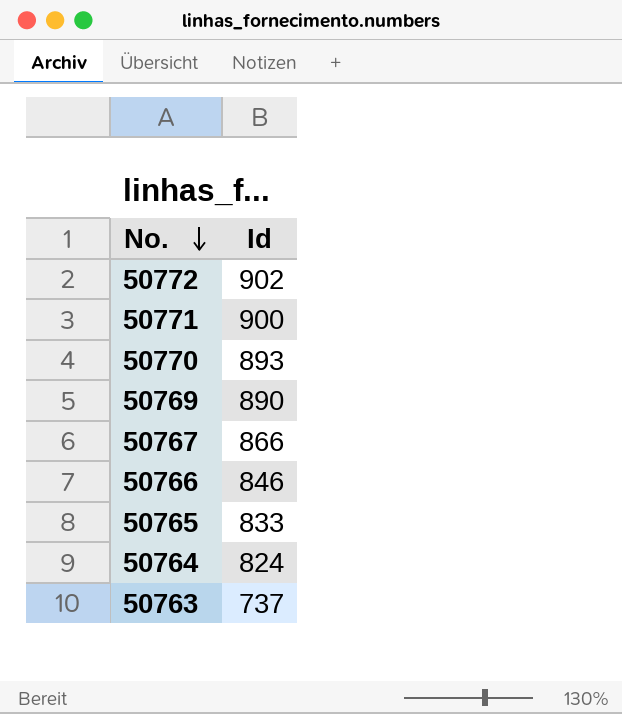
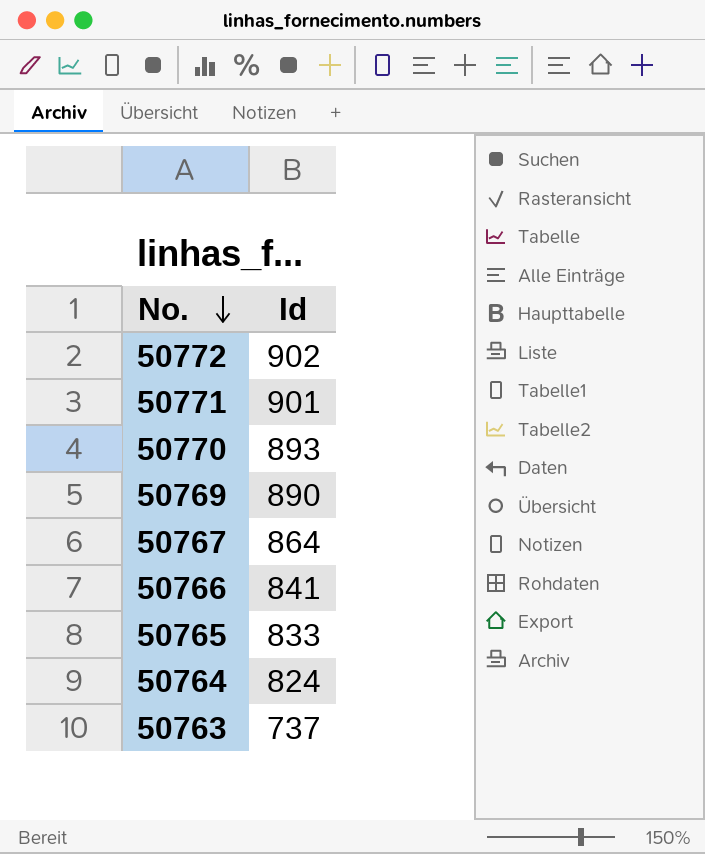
50771 | Id: 900 -> 901
50767 | Id: 866 -> 864
50766 | Id: 846 -> 841

